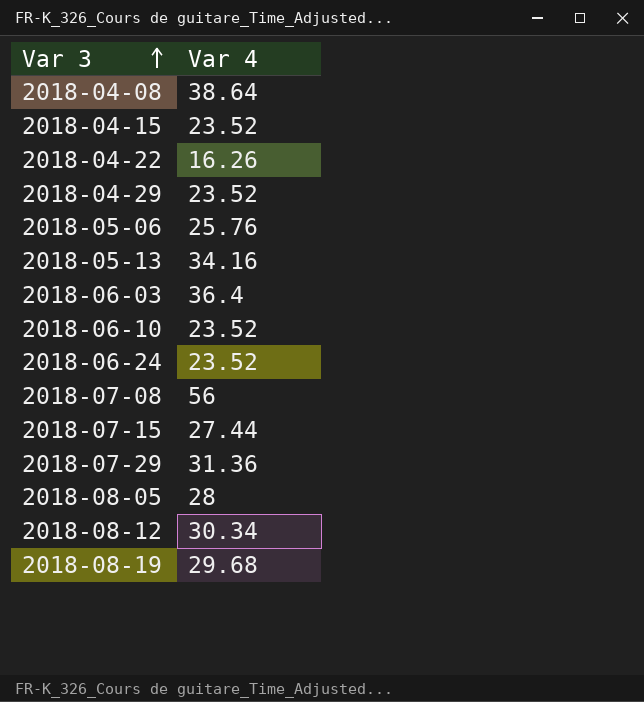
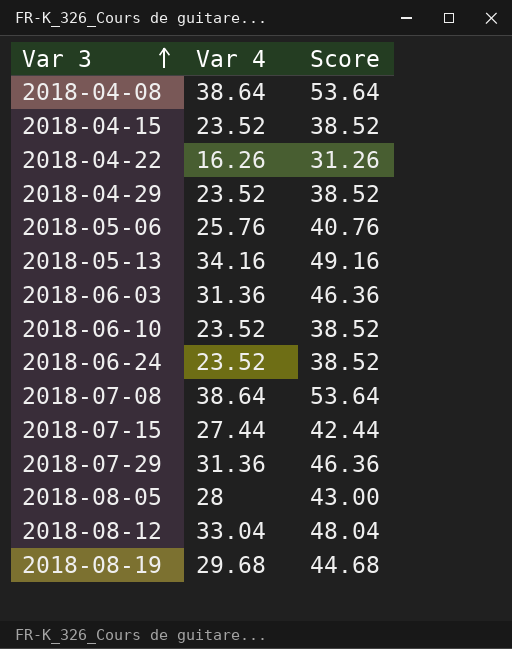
column Score | formula: none -> [Var 4] + 15
2018-06-03 | Var 4: 36.4 -> 31.36
2018-07-08 | Var 4: 56 -> 38.64
2018-08-12 | Var 4: 30.34 -> 33.04

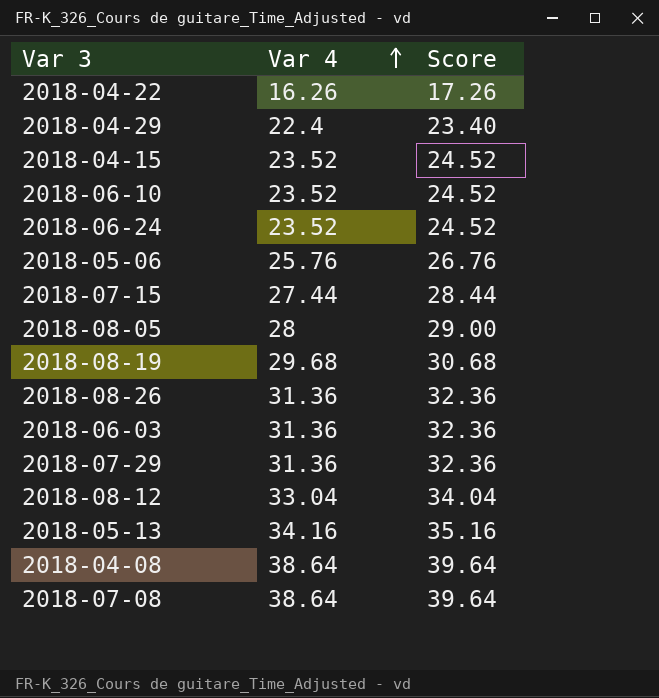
row order: Var 3 ascending -> Var 4 ascending
column Score | formula: [Var 4] + 15 -> [Var 4] + 1
2018-04-29 | Var 4: 23.52 -> 22.4
row 2018-08-26: none -> 31.36 | 32.36

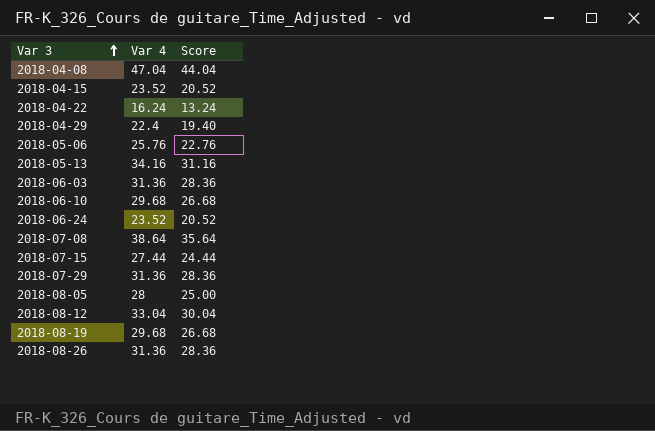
row order: Var 4 ascending -> Var 3 ascending
column Score | formula: [Var 4] + 1 -> [Var 4] - 3
2018-04-08 | Var 4: 38.64 -> 47.04
2018-04-22 | Var 4: 16.26 -> 16.24
2018-06-10 | Var 4: 23.52 -> 29.68

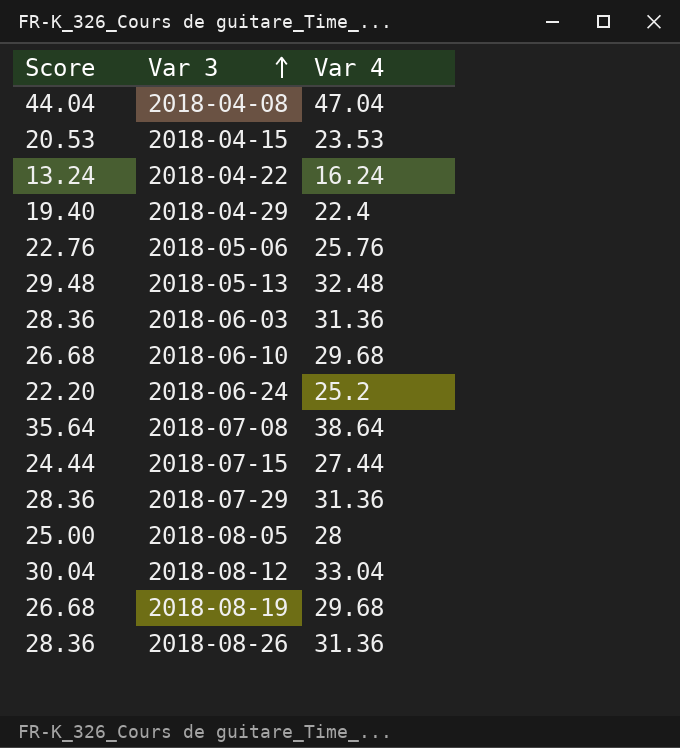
column Score | position: 3 -> 1
2018-04-15 | Score: 20.52 -> 20.53
2018-04-15 | Var 4: 23.52 -> 23.53
2018-05-13 | Score: 31.16 -> 29.48
2018-05-13 | Var 4: 34.16 -> 32.48
2018-06-24 | Score: 20.52 -> 22.20
2018-06-24 | Var 4: 23.52 -> 25.2

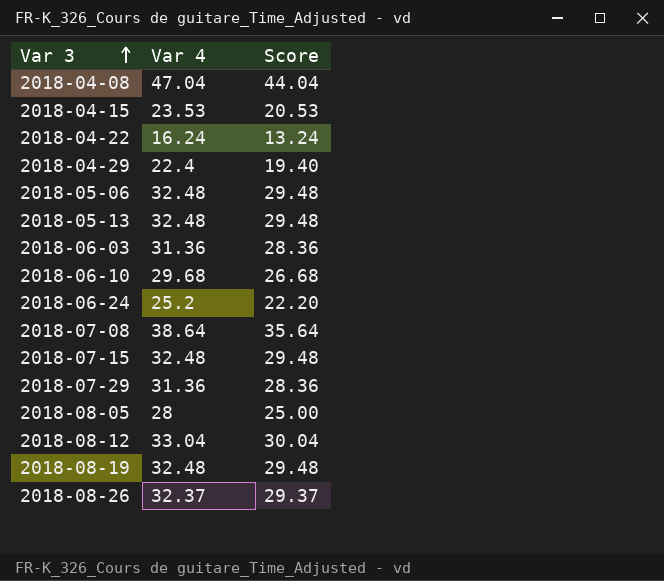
column Score | position: 1 -> 3
2018-05-06 | Var 4: 25.76 -> 32.48
2018-05-06 | Score: 22.76 -> 29.48
2018-07-15 | Var 4: 27.44 -> 32.48
2018-07-15 | Score: 24.44 -> 29.48
2018-08-19 | Var 4: 29.68 -> 32.48
2018-08-19 | Score: 26.68 -> 29.48
2018-08-26 | Var 4: 31.36 -> 32.37
2018-08-26 | Score: 28.36 -> 29.37

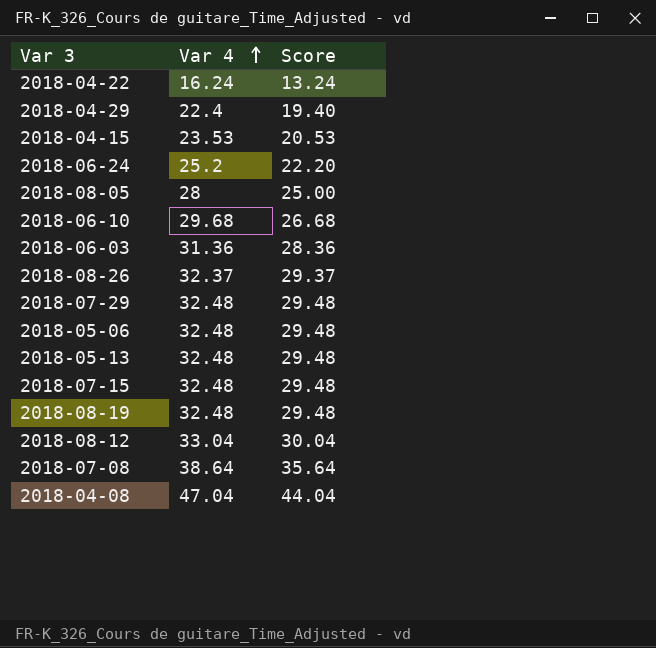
row order: Var 3 ascending -> Var 4 ascending
2018-07-29 | Var 4: 31.36 -> 32.48
2018-07-29 | Score: 28.36 -> 29.48

